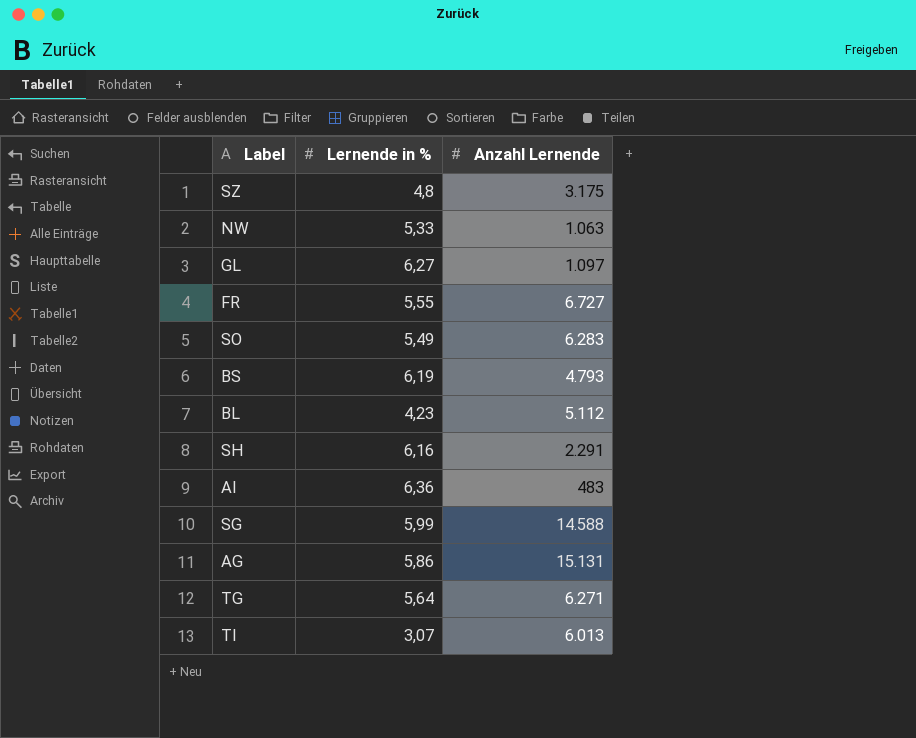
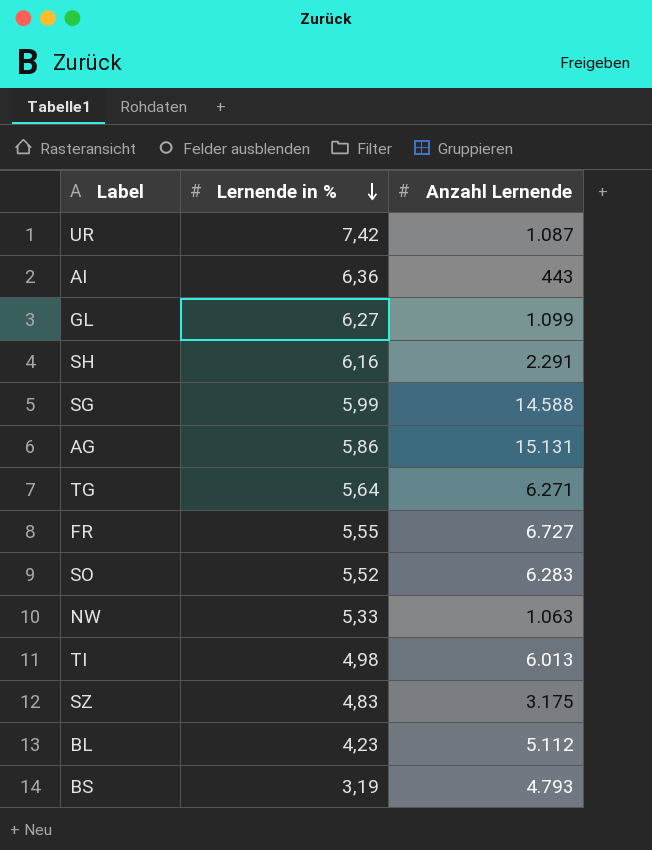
row order: none -> Lernende in % descending
row UR: none -> 7,42 | 1.087
AI | Anzahl Lernende: 483 -> 443
GL | Anzahl Lernende: 1.097 -> 1.099
SO | Lernende in %: 5,49 -> 5,52
TI | Lernende in %: 3,07 -> 4,98
SZ | Lernende in %: 4,8 -> 4,83
BS | Lernende in %: 6,19 -> 3,19

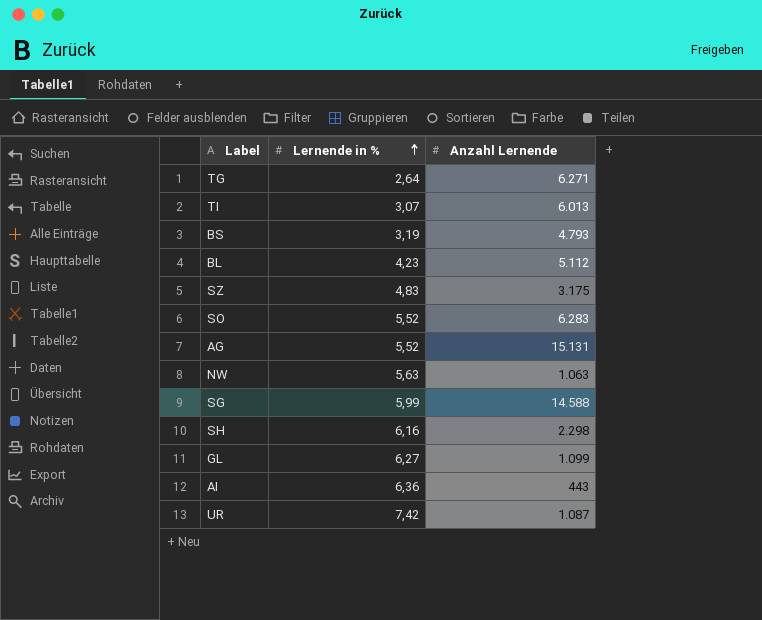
row order: Lernende in % descending -> Lernende in % ascending
row FR: 5,55 | 6.727 -> none
TG | Lernende in %: 5,64 -> 2,64
TI | Lernende in %: 4,98 -> 3,07
AG | Lernende in %: 5,86 -> 5,52
NW | Lernende in %: 5,33 -> 5,63
SH | Anzahl Lernende: 2.291 -> 2.298

